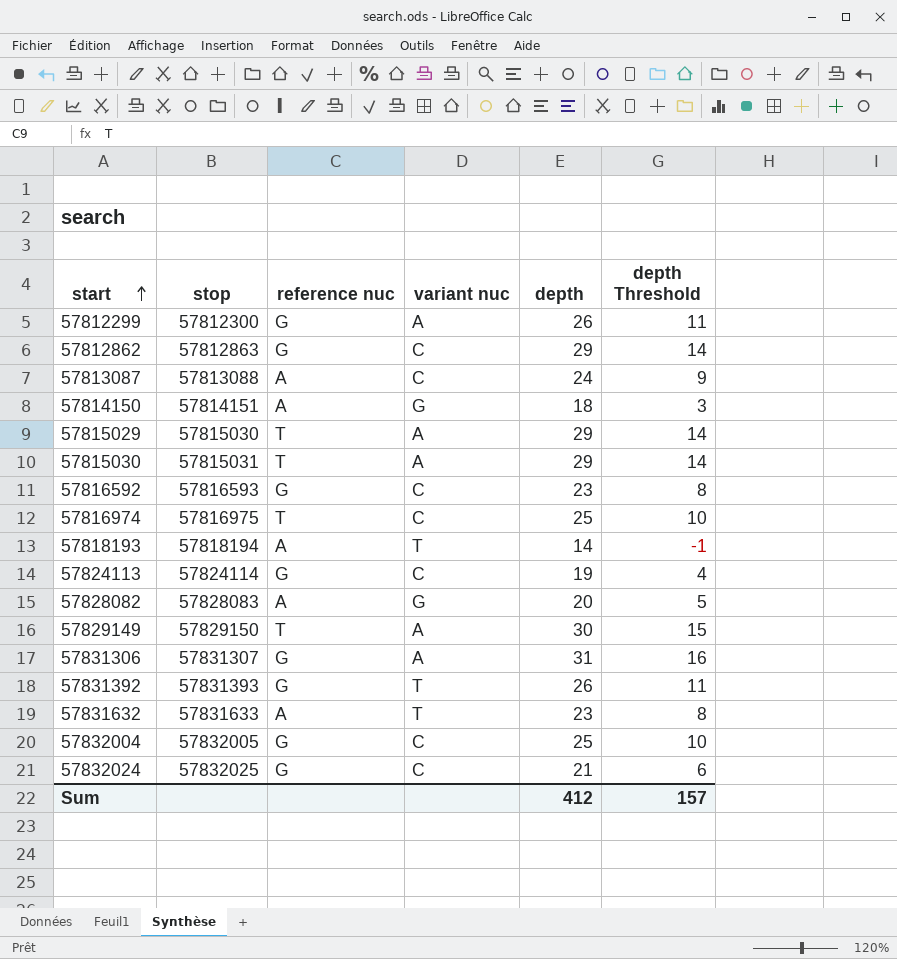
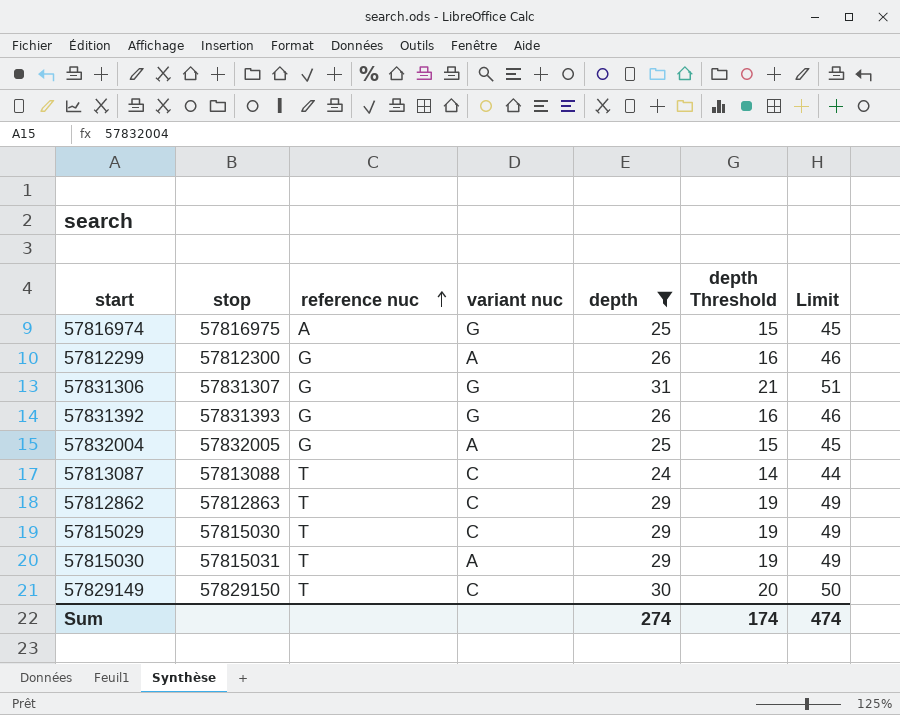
filter: none -> depth >= 24
row order: start ascending -> reference nuc ascending
column depth Threshold | formula: [depth] - 15 -> [depth] - 10
column Limit | formula: none -> [depth] + 20
57816974 | reference nuc: T -> A
57816974 | variant nuc: C -> G
57831306 | variant nuc: A -> G
57831392 | variant nuc: T -> G
57832004 | variant nuc: C -> A
57813087 | reference nuc: A -> T
57812862 | reference nuc: G -> T
57815029 | variant nuc: A -> C
57829149 | variant nuc: A -> C
Sum | depth: 412 -> 274
Sum | depth Threshold: 157 -> 174

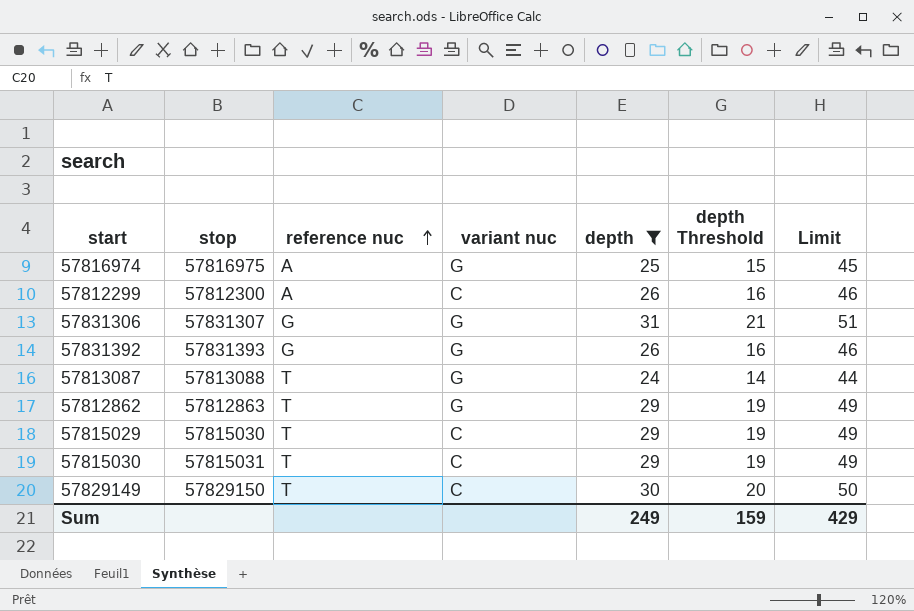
row 57832004: 57832005 | G | A | 25 | 15 | 45 -> none
57812299 | reference nuc: G -> A
57812299 | variant nuc: A -> C
57813087 | variant nuc: C -> G
57812862 | variant nuc: C -> G
57815030 | variant nuc: A -> C
Sum | depth: 274 -> 249
Sum | depth Threshold: 174 -> 159
Sum | Limit: 474 -> 429

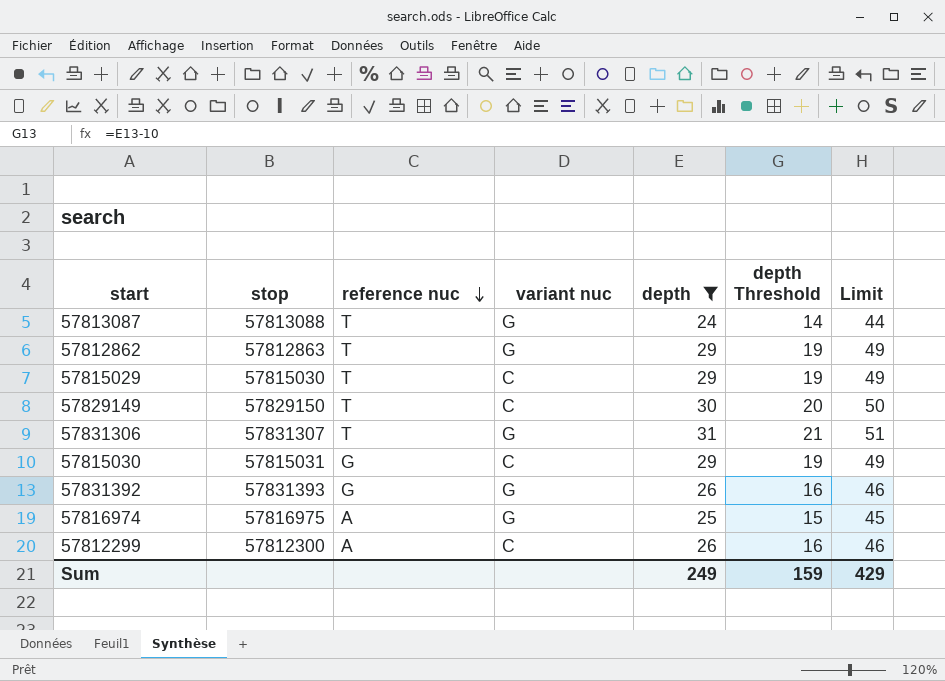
row order: reference nuc ascending -> reference nuc descending
57831306 | reference nuc: G -> T
57815030 | reference nuc: T -> G

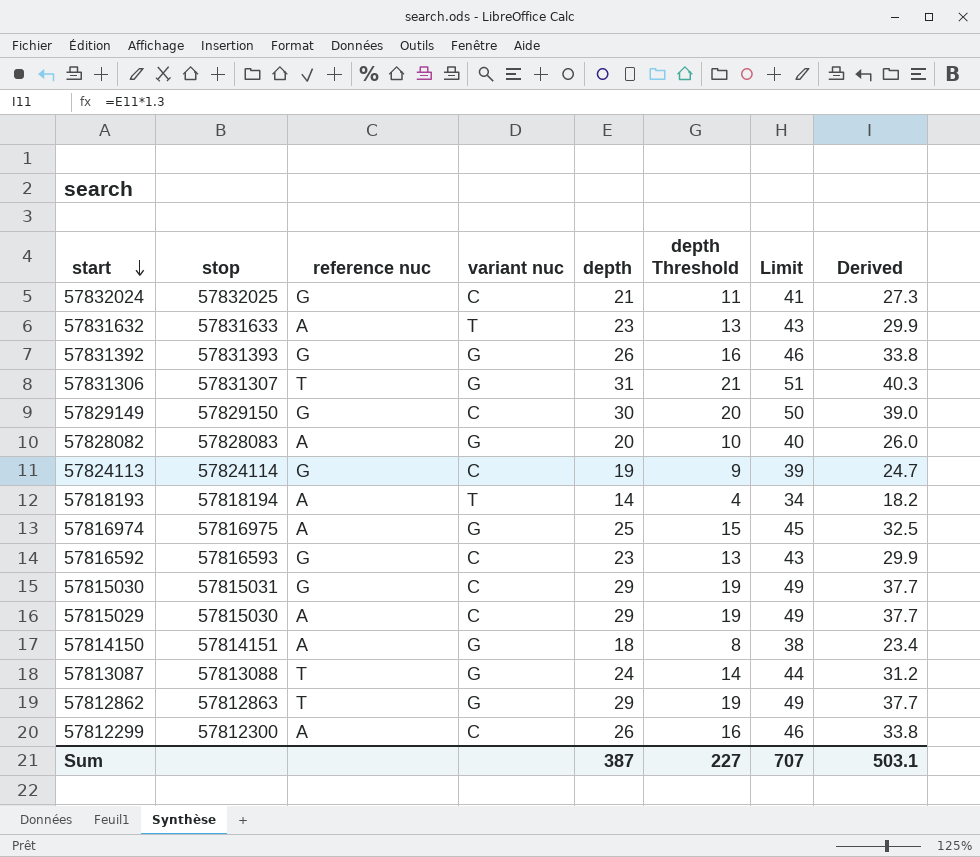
filter: depth >= 24 -> none
row order: reference nuc descending -> start descending
column Derived | formula: none -> [depth] * 1.3
57829149 | reference nuc: T -> G
57815029 | reference nuc: T -> A
Sum | depth: 249 -> 387
Sum | depth Threshold: 159 -> 227
Sum | Limit: 429 -> 707

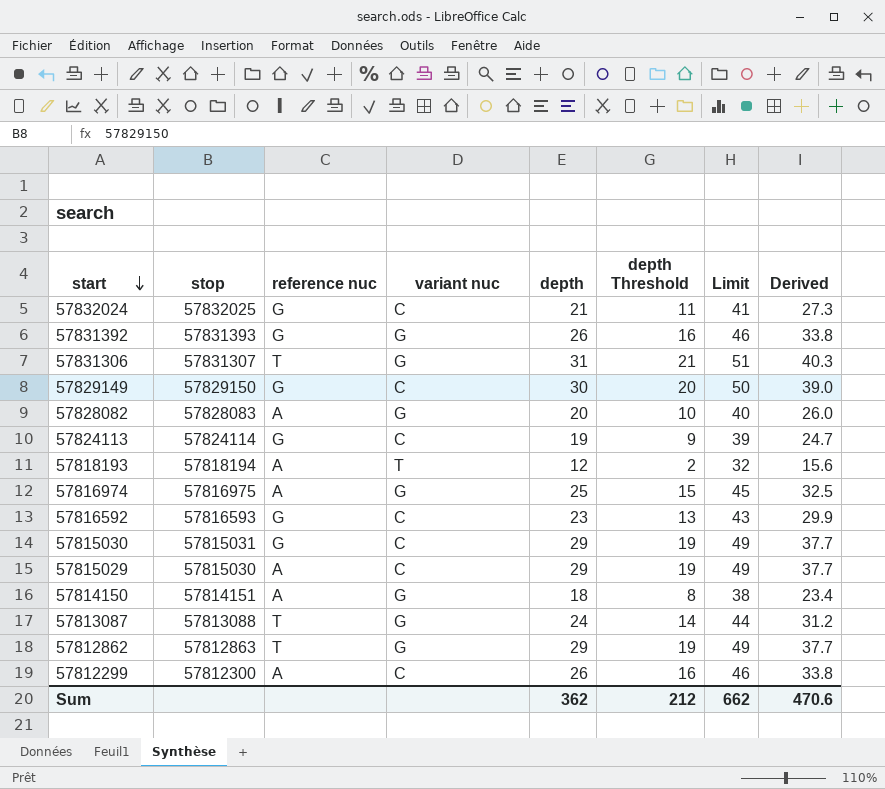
row 57831632: 57831633 | A | T | 23 | 13 | 43 | 29.9 -> none
57818193 | depth: 14 -> 12
57818193 | depth Threshold: 4 -> 2
57818193 | Limit: 34 -> 32
57818193 | Derived: 18.2 -> 15.6
Sum | depth: 387 -> 362
Sum | depth Threshold: 227 -> 212
Sum | Limit: 707 -> 662
Sum | Derived: 503.1 -> 470.6

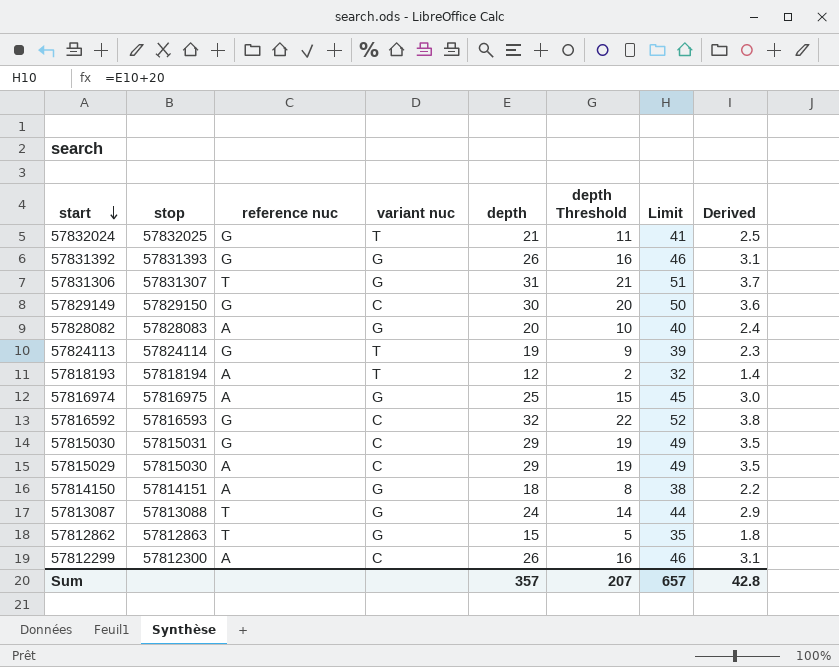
column Derived | formula: [depth] * 1.3 -> [depth] * 0.12
57832024 | variant nuc: C -> T
57824113 | variant nuc: C -> T
57816592 | depth: 23 -> 32
57816592 | depth Threshold: 13 -> 22
57816592 | Limit: 43 -> 52
57812862 | depth: 29 -> 15
57812862 | depth Threshold: 19 -> 5
57812862 | Limit: 49 -> 35
Sum | depth: 362 -> 357
Sum | depth Threshold: 212 -> 207
Sum | Limit: 662 -> 657
Sum | Derived: 470.6 -> 42.8

